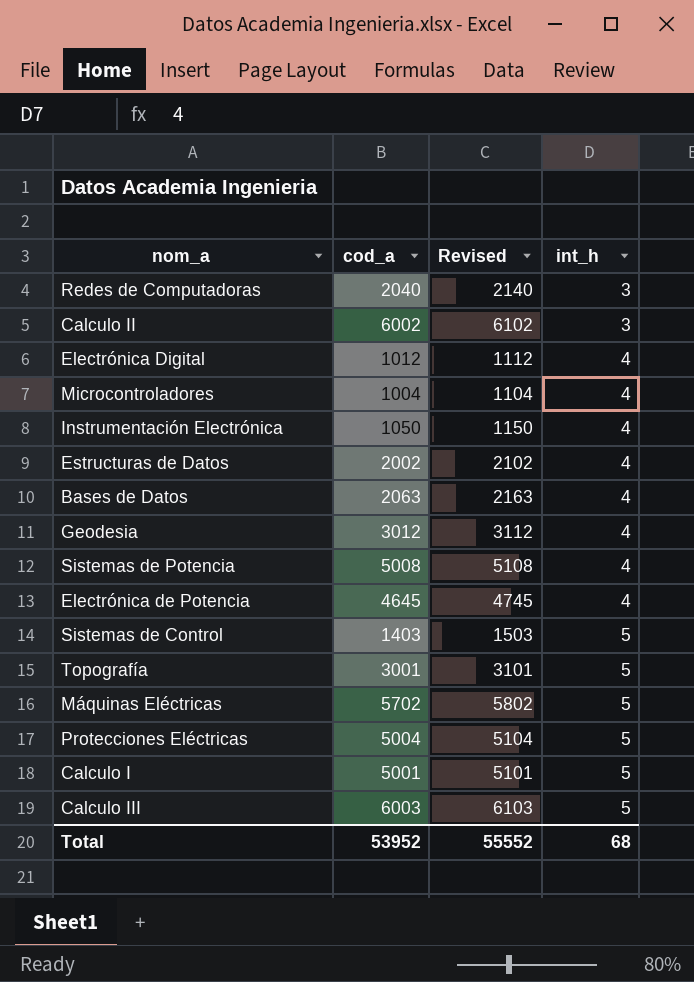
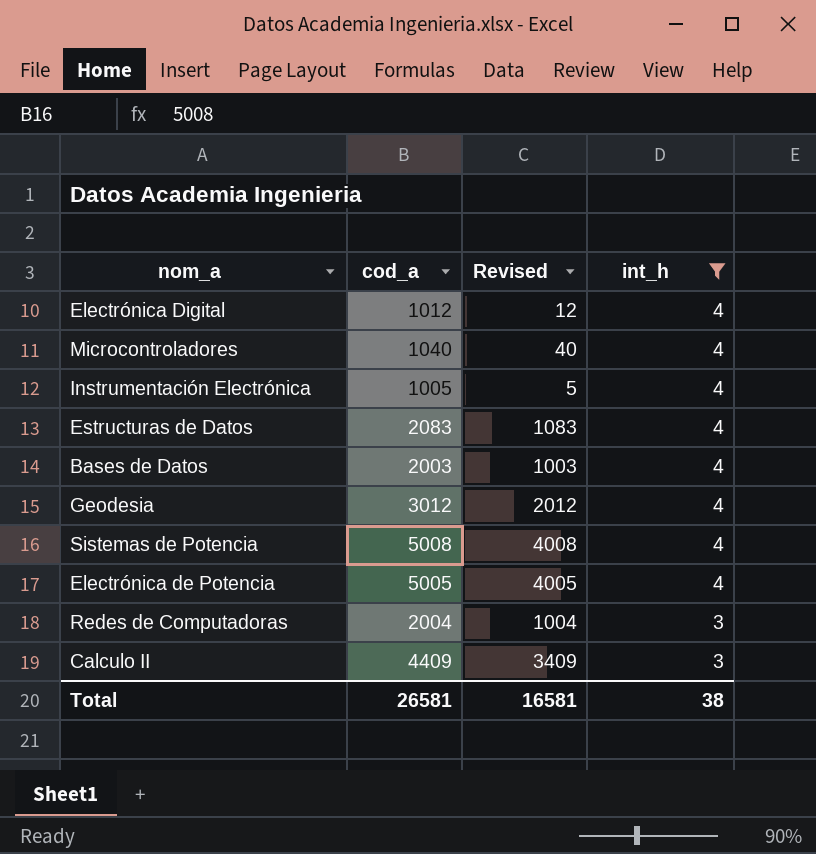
filter: none -> int_h != 5
row order: int_h ascending -> int_h descending
column Revised | formula: [cod_a] + 100 -> [cod_a] - 1000
Microcontroladores | cod_a: 1004 -> 1040
Instrumentación Electrónica | cod_a: 1050 -> 1005
Estructuras de Datos | cod_a: 2002 -> 2083
Bases de Datos | cod_a: 2063 -> 2003
Electrónica de Potencia | cod_a: 4645 -> 5005
Redes de Computadoras | cod_a: 2040 -> 2004
Calculo II | cod_a: 6002 -> 4409
Total | cod_a: 53952 -> 26581
Total | Revised: 55552 -> 16581
Total | int_h: 68 -> 38

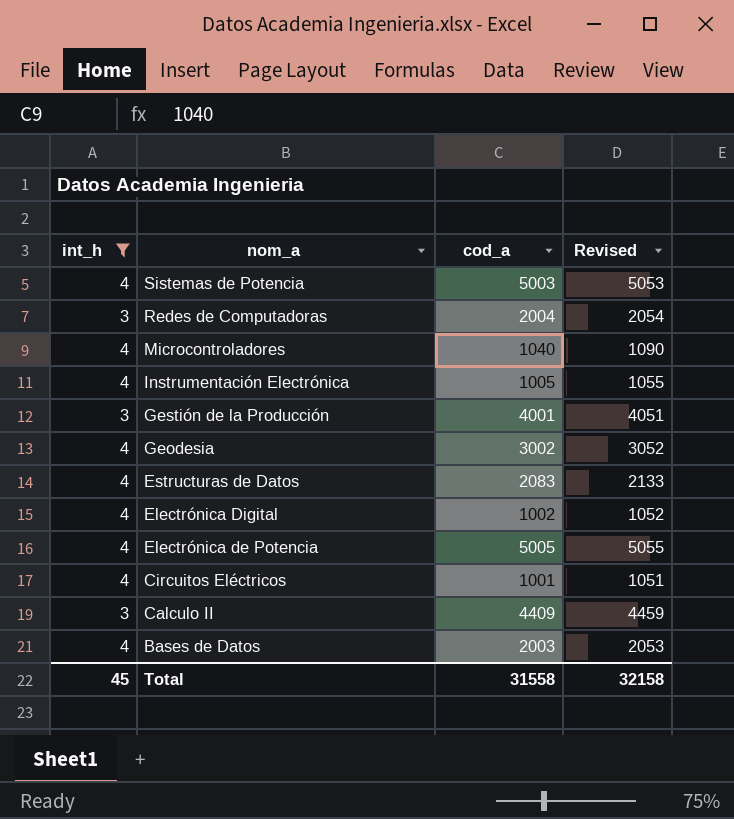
row order: int_h descending -> nom_a descending
column int_h | position: 4 -> 1
column Revised | formula: [cod_a] - 1000 -> [cod_a] + 50
Sistemas de Potencia | cod_a: 5008 -> 5003
row Gestión de la Producción: none -> 3 | 4001 | 4051
Geodesia | cod_a: 3012 -> 3002
Electrónica Digital | cod_a: 1012 -> 1002
row Circuitos Eléctricos: none -> 4 | 1001 | 1051
Total | int_h: 38 -> 45
Total | cod_a: 26581 -> 31558
Total | Revised: 16581 -> 32158

